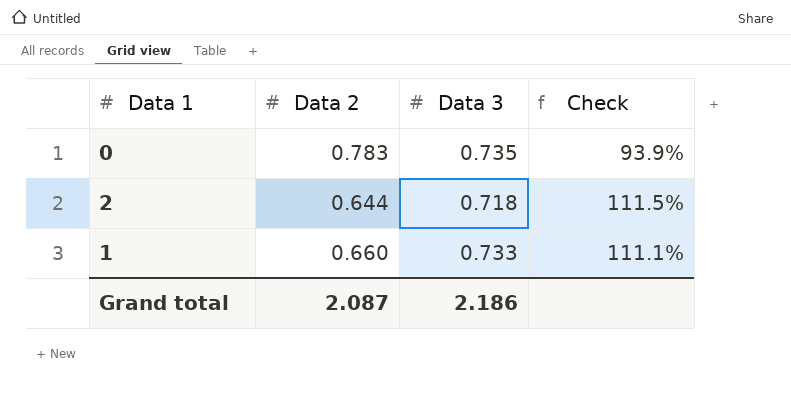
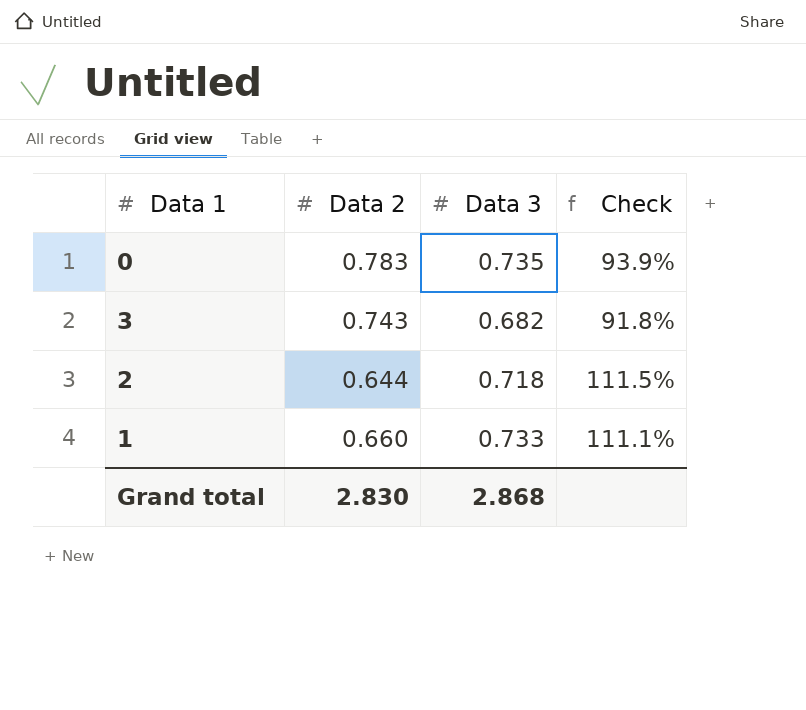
row 3: none -> 0.743 | 0.682 | 91.8%
Grand total | Data 2: 2.087 -> 2.830
Grand total | Data 3: 2.186 -> 2.868

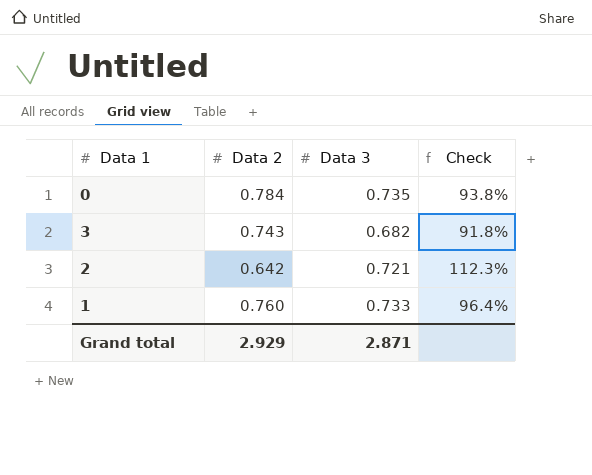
0 | Data 2: 0.783 -> 0.784
0 | Check: 93.9% -> 93.8%
2 | Data 2: 0.644 -> 0.642
2 | Data 3: 0.718 -> 0.721
2 | Check: 111.5% -> 112.3%
1 | Data 2: 0.660 -> 0.760
1 | Check: 111.1% -> 96.4%
Grand total | Data 2: 2.830 -> 2.929
Grand total | Data 3: 2.868 -> 2.871

